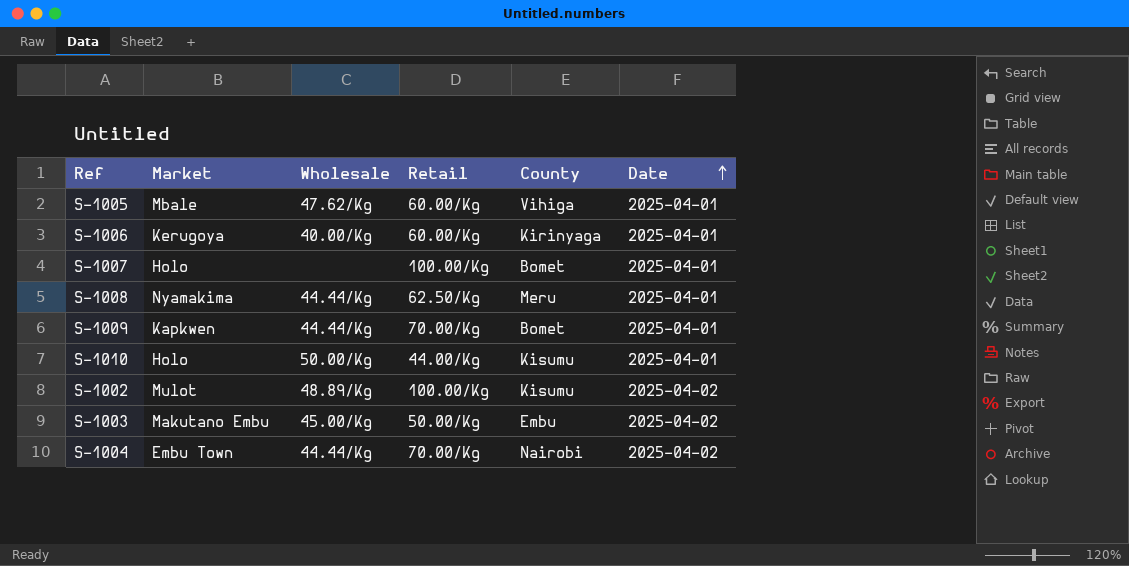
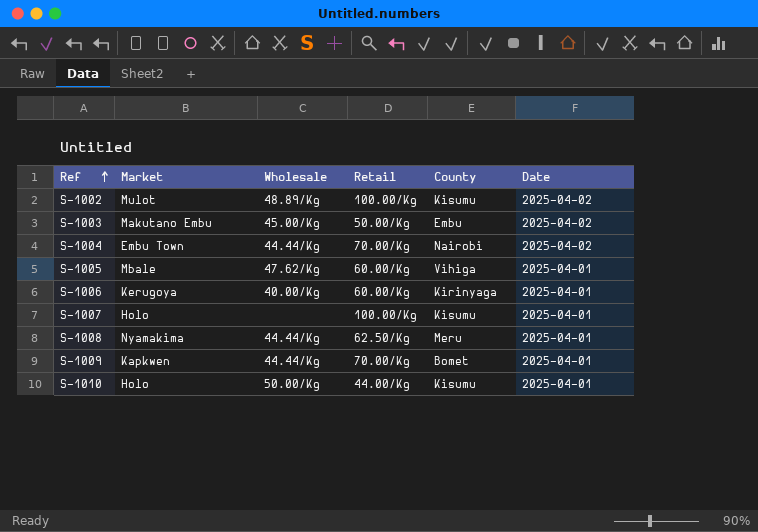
row order: Date ascending -> Ref ascending
S-1007 | County: Bomet -> Kisumu

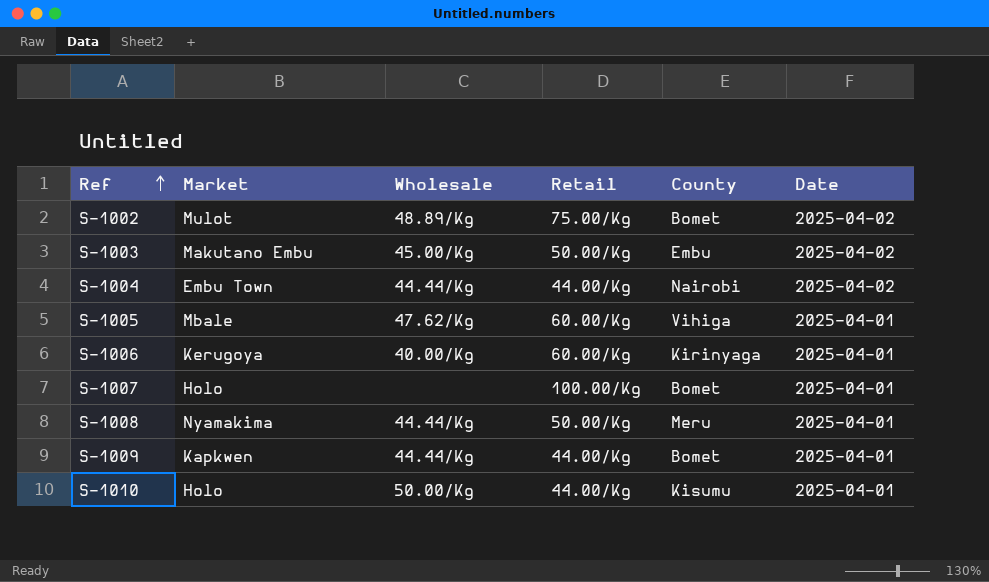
S-1002 | Retail: 100.00/Kg -> 75.00/Kg
S-1002 | County: Kisumu -> Bomet
S-1004 | Retail: 70.00/Kg -> 44.00/Kg
S-1007 | County: Kisumu -> Bomet
S-1008 | Retail: 62.50/Kg -> 50.00/Kg
S-1009 | Retail: 70.00/Kg -> 44.00/Kg

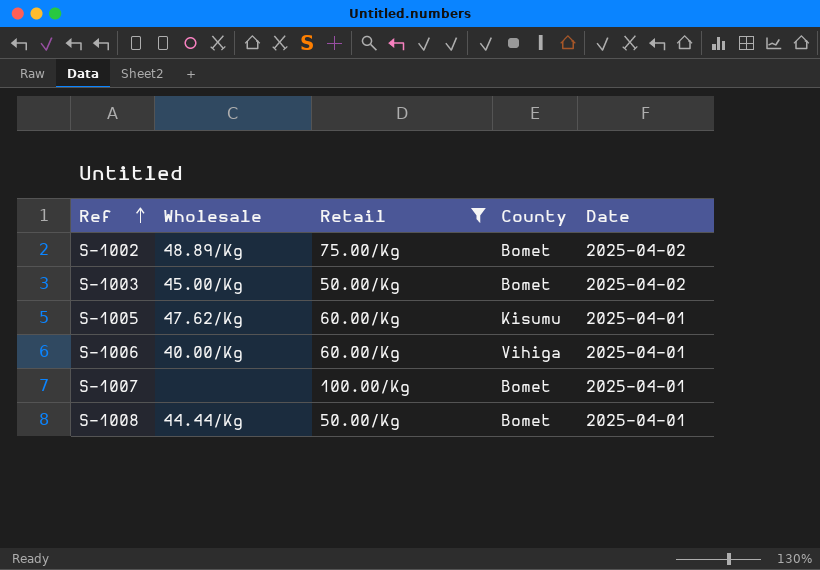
filter: none -> Retail != 44.00/Kg
column Market | position: 2 -> none
S-1003 | County: Embu -> Bomet
S-1005 | County: Vihiga -> Kisumu
S-1006 | County: Kirinyaga -> Vihiga
S-1008 | County: Meru -> Bomet

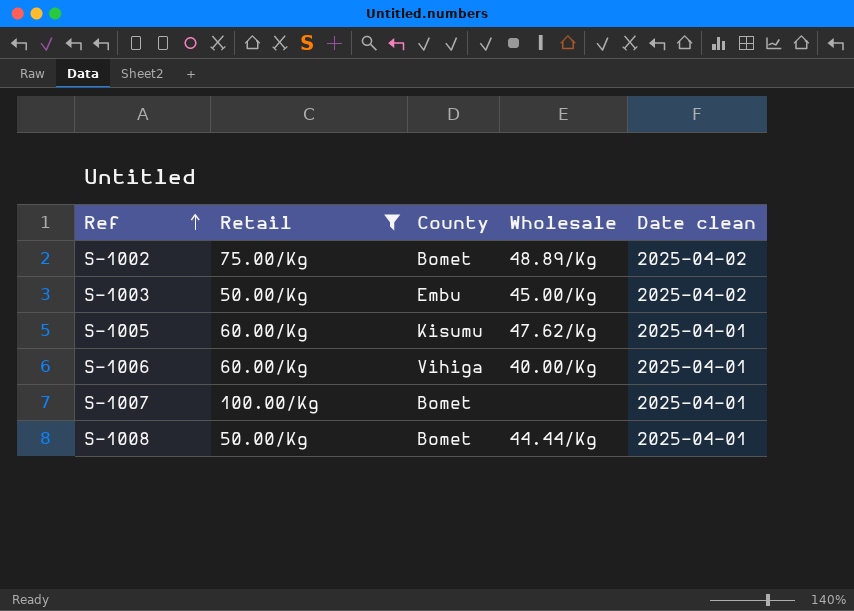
column Wholesale | position: 2 -> 4
column name: Date -> Date clean
S-1003 | County: Bomet -> Embu

